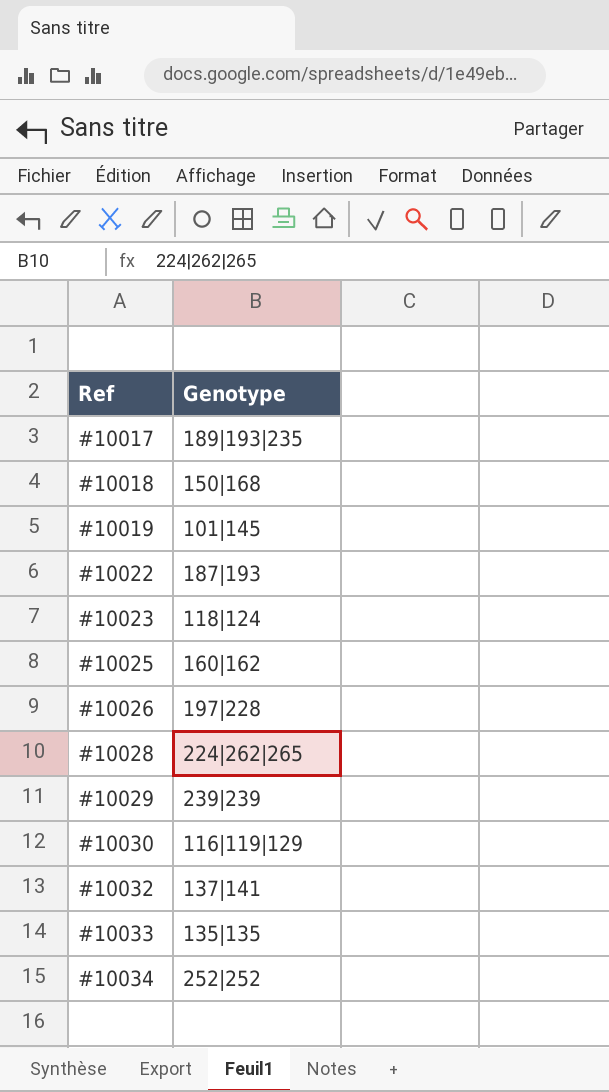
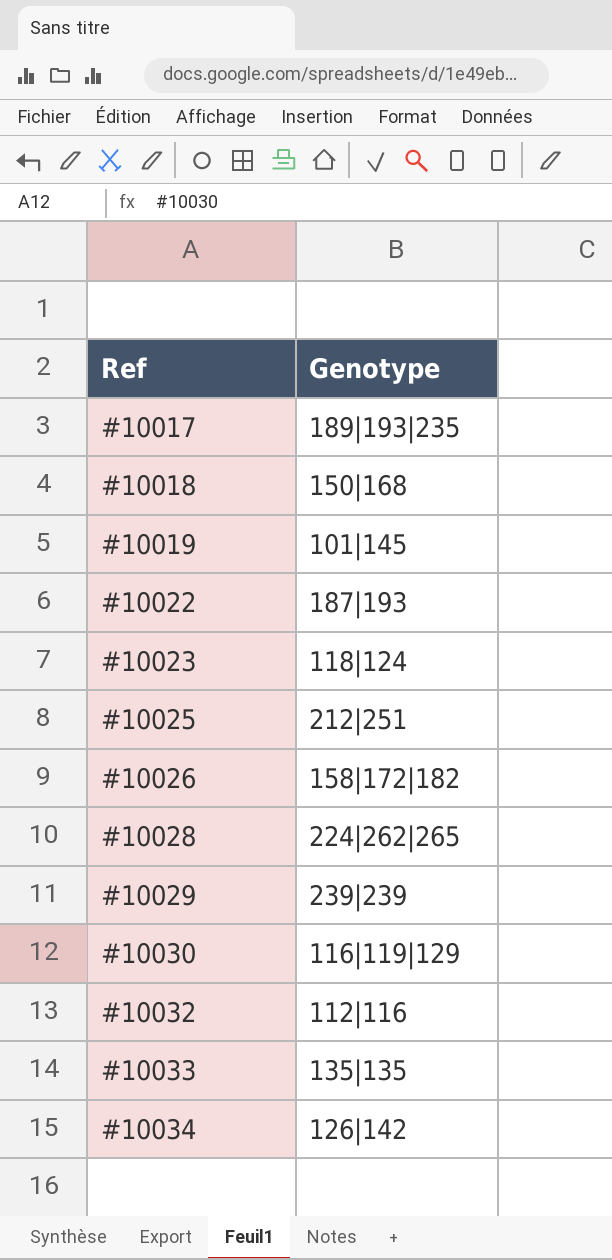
#10025 | Genotype: 160|162 -> 212|251
#10026 | Genotype: 197|228 -> 158|172|182
#10032 | Genotype: 137|141 -> 112|116
#10034 | Genotype: 252|252 -> 126|142

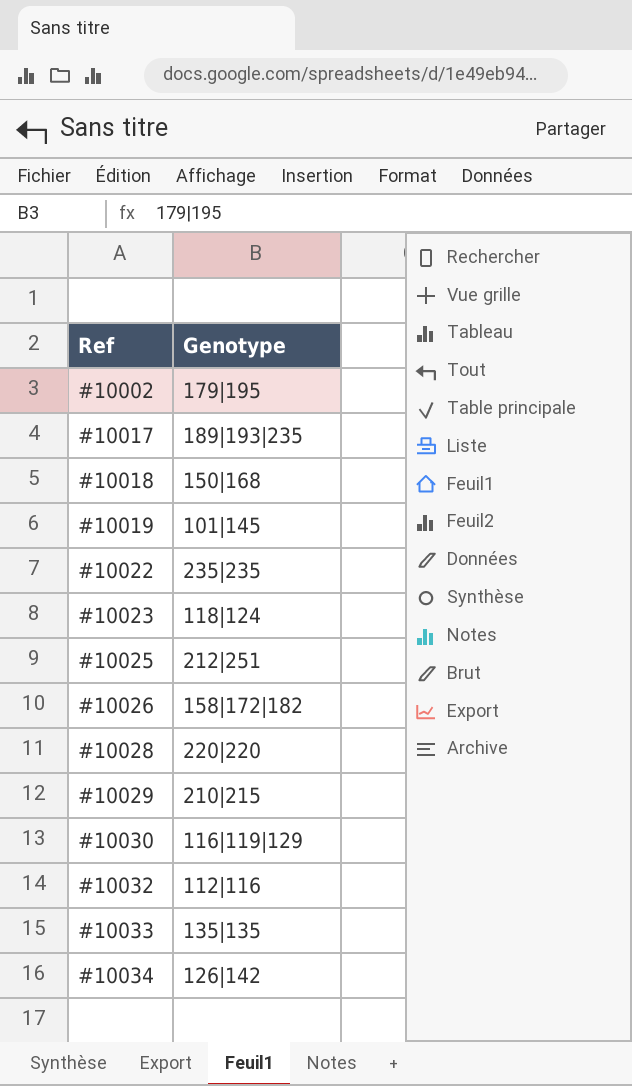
row #10002: none -> 179|195
#10022 | Genotype: 187|193 -> 235|235
#10028 | Genotype: 224|262|265 -> 220|220
#10029 | Genotype: 239|239 -> 210|215

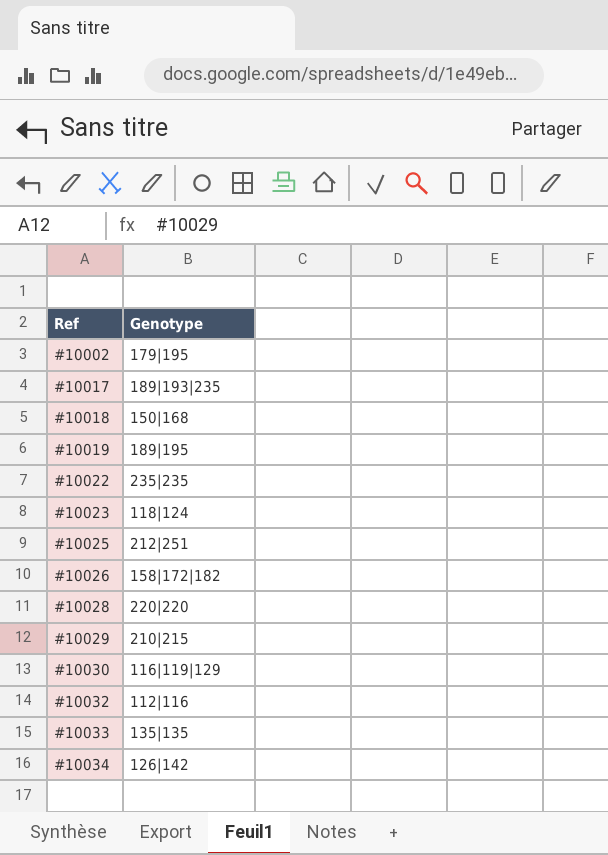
#10019 | Genotype: 101|145 -> 189|195

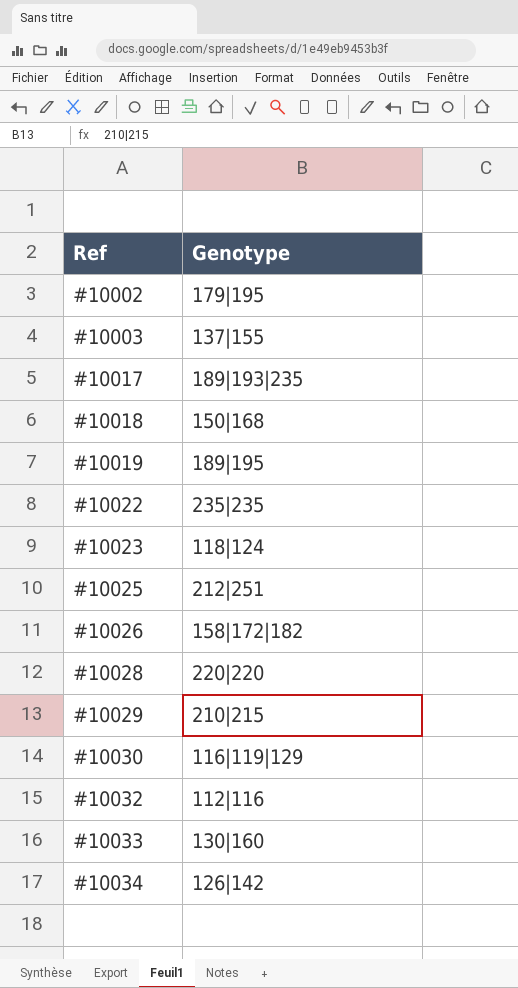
row #10003: none -> 137|155
#10033 | Genotype: 135|135 -> 130|160

